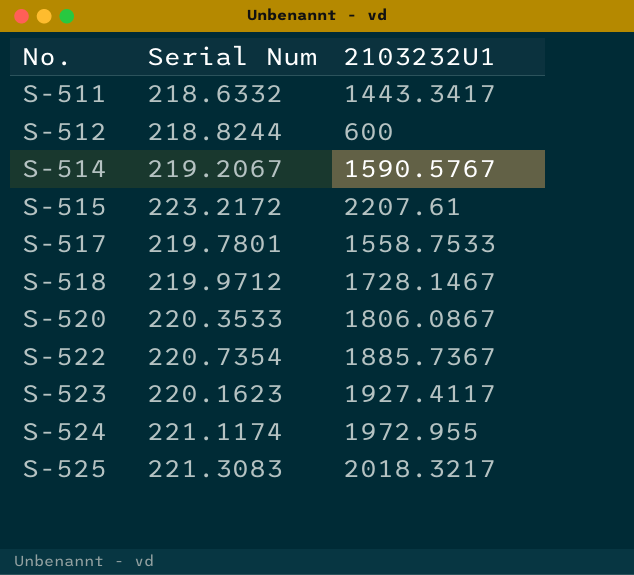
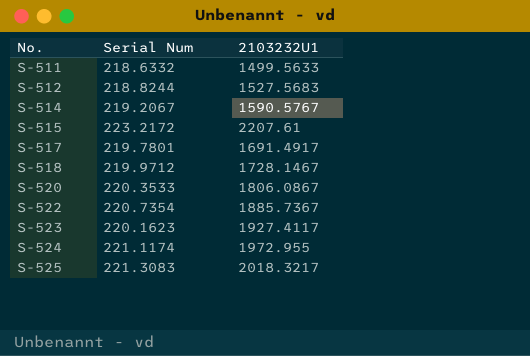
S-511 | 2103232U1: 1443.3417 -> 1499.5633
S-512 | 2103232U1: 600 -> 1527.5683
S-517 | 2103232U1: 1558.7533 -> 1691.4917

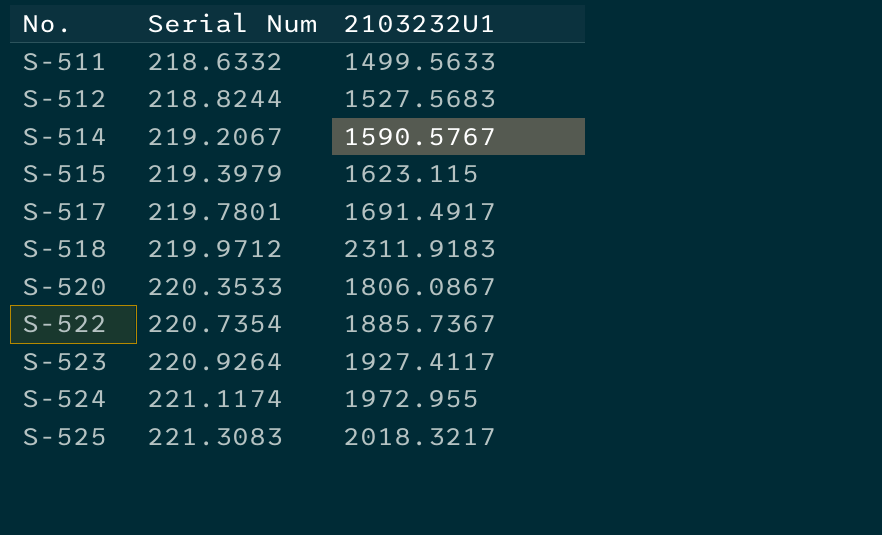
S-515 | Serial Num: 223.2172 -> 219.3979
S-515 | 2103232U1: 2207.61 -> 1623.115
S-518 | 2103232U1: 1728.1467 -> 2311.9183
S-523 | Serial Num: 220.1623 -> 220.9264

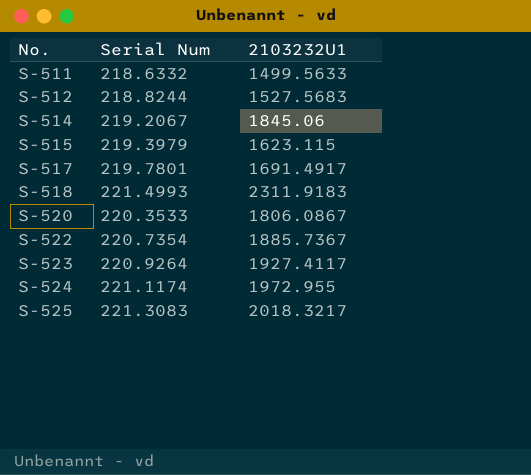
S-514 | 2103232U1: 1590.5767 -> 1845.06
S-518 | Serial Num: 219.9712 -> 221.4993

